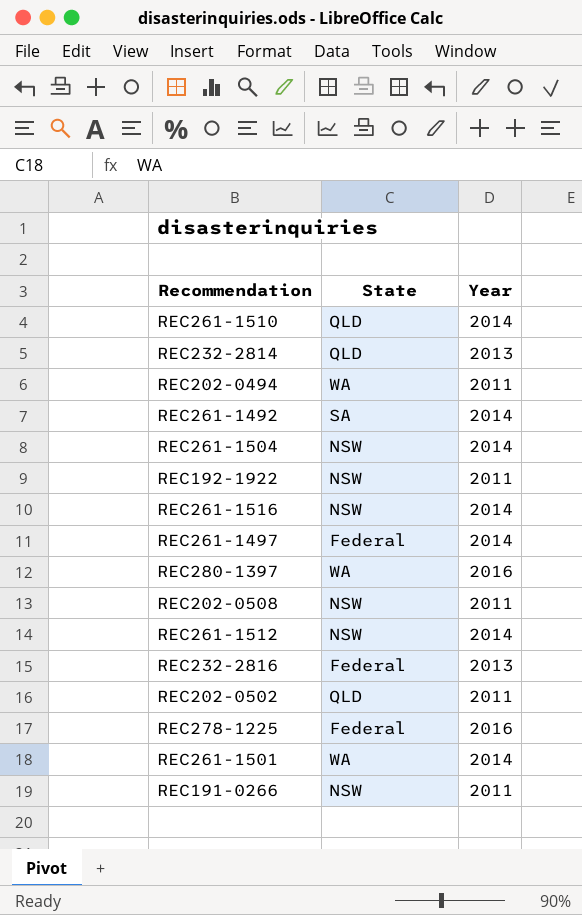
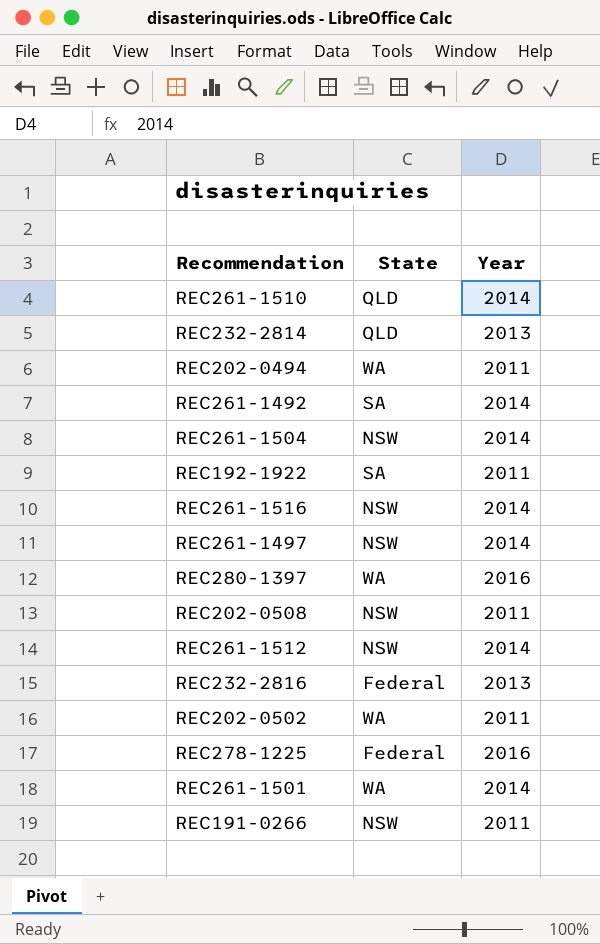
REC192-1922 | State: NSW -> SA
REC261-1497 | State: Federal -> NSW
REC202-0502 | State: QLD -> WA

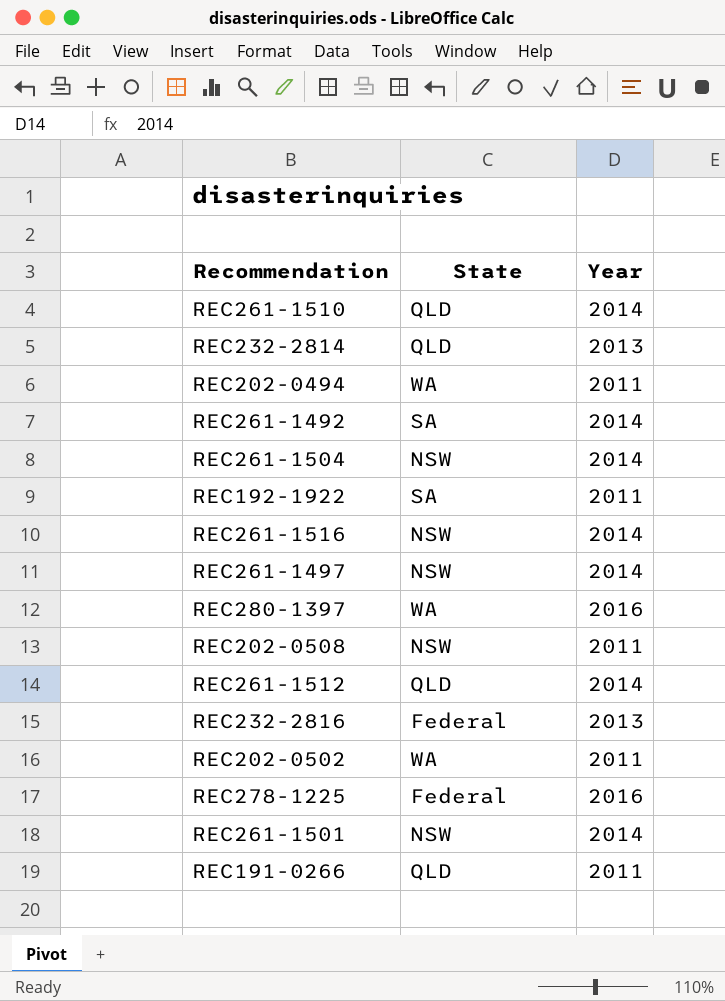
REC261-1512 | State: NSW -> QLD
REC261-1501 | State: WA -> NSW
REC191-0266 | State: NSW -> QLD

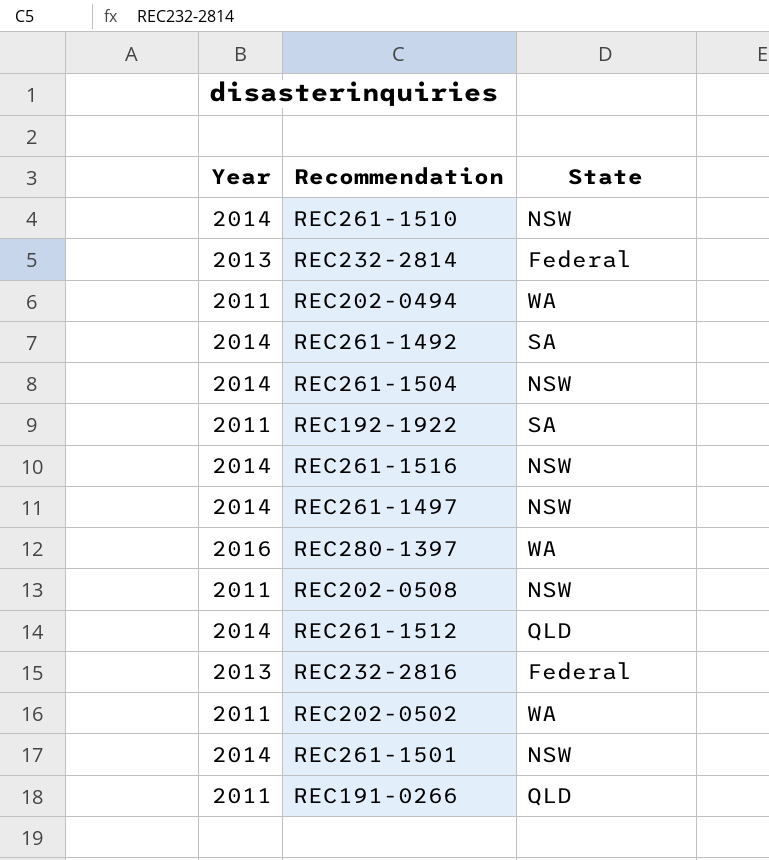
column Year | position: 3 -> 1
row REC278-1225: Federal | 2016 -> none
REC261-1510 | State: QLD -> NSW
REC232-2814 | State: QLD -> Federal

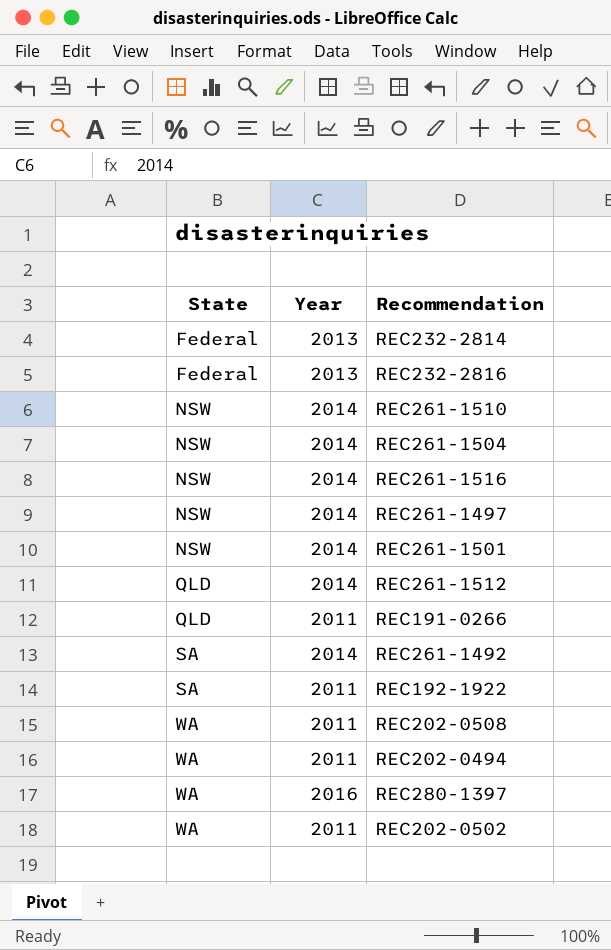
row order: none -> State ascending
column State | position: 3 -> 1
REC202-0508 | State: NSW -> WA

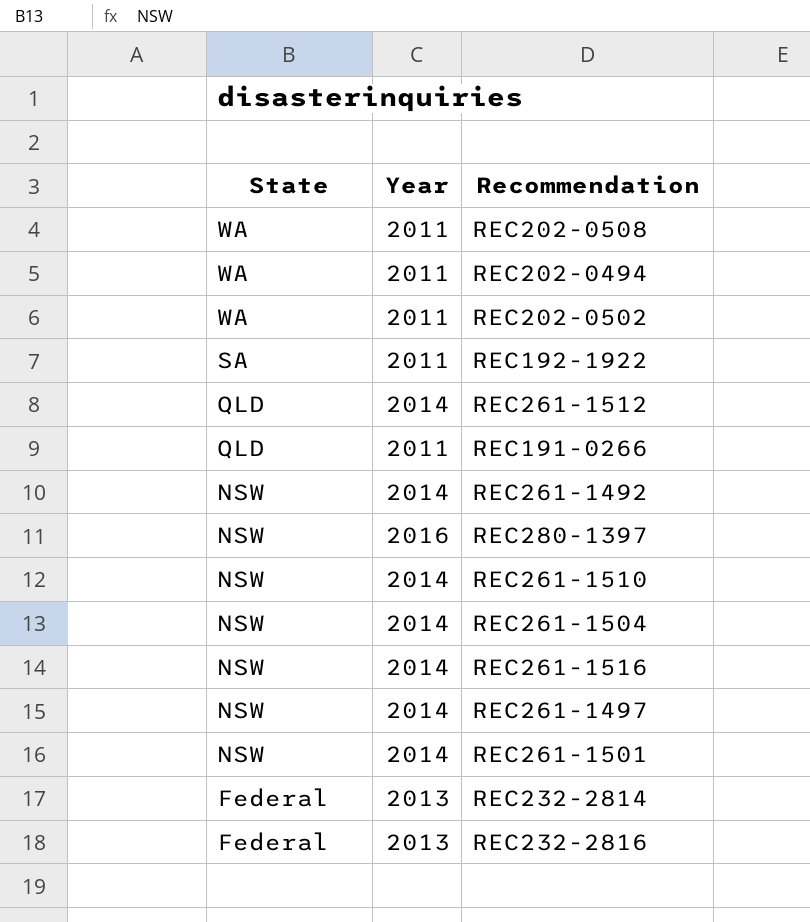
row order: State ascending -> State descending
REC261-1492 | State: SA -> NSW
REC280-1397 | State: WA -> NSW

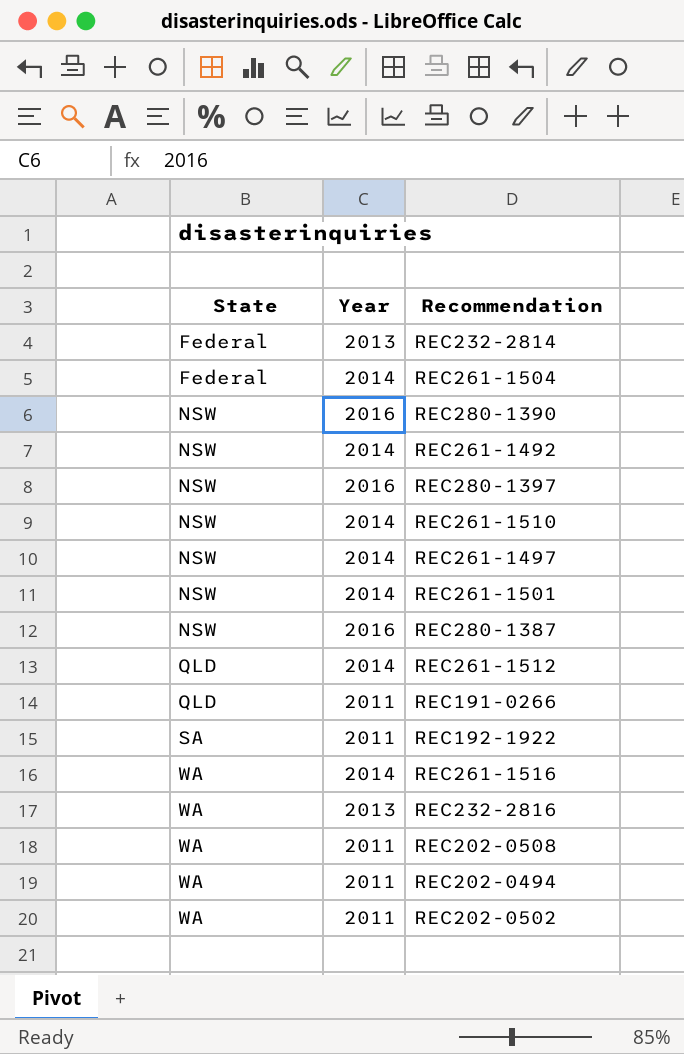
row order: State descending -> State ascending
REC261-1504 | State: NSW -> Federal
row REC280-1390: none -> NSW | 2016
row REC280-1387: none -> NSW | 2016
REC261-1516 | State: NSW -> WA
REC232-2816 | State: Federal -> WA

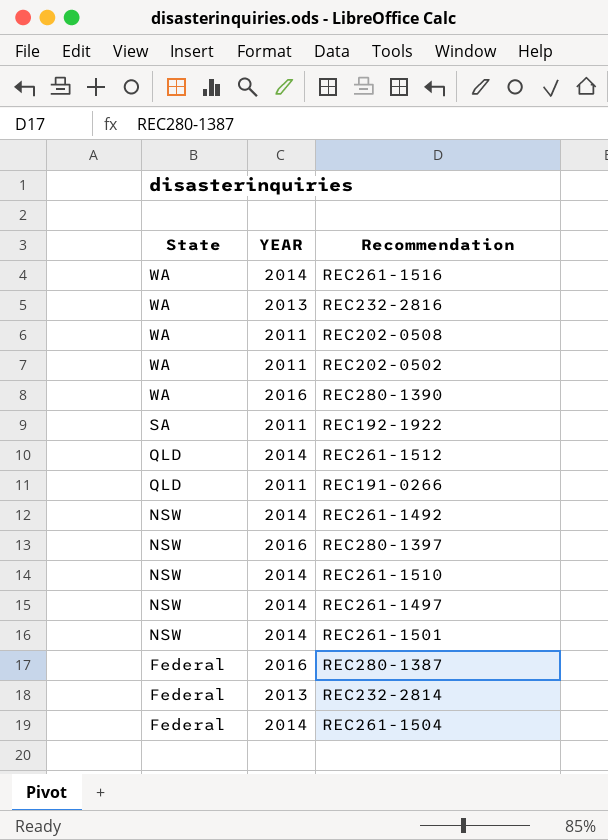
row order: State ascending -> State descending
column name: Year -> YEAR
row REC202-0494: WA | 2011 -> none
REC280-1390 | State: NSW -> WA
REC280-1387 | State: NSW -> Federal

